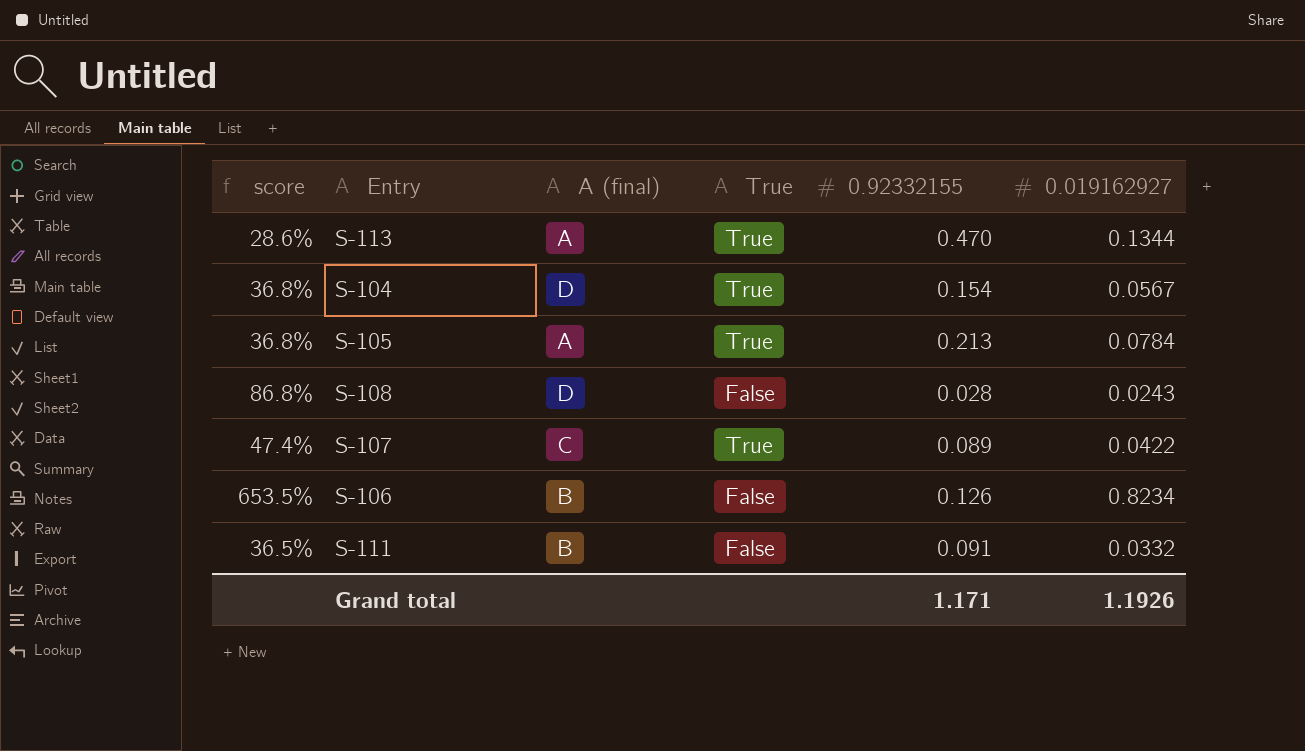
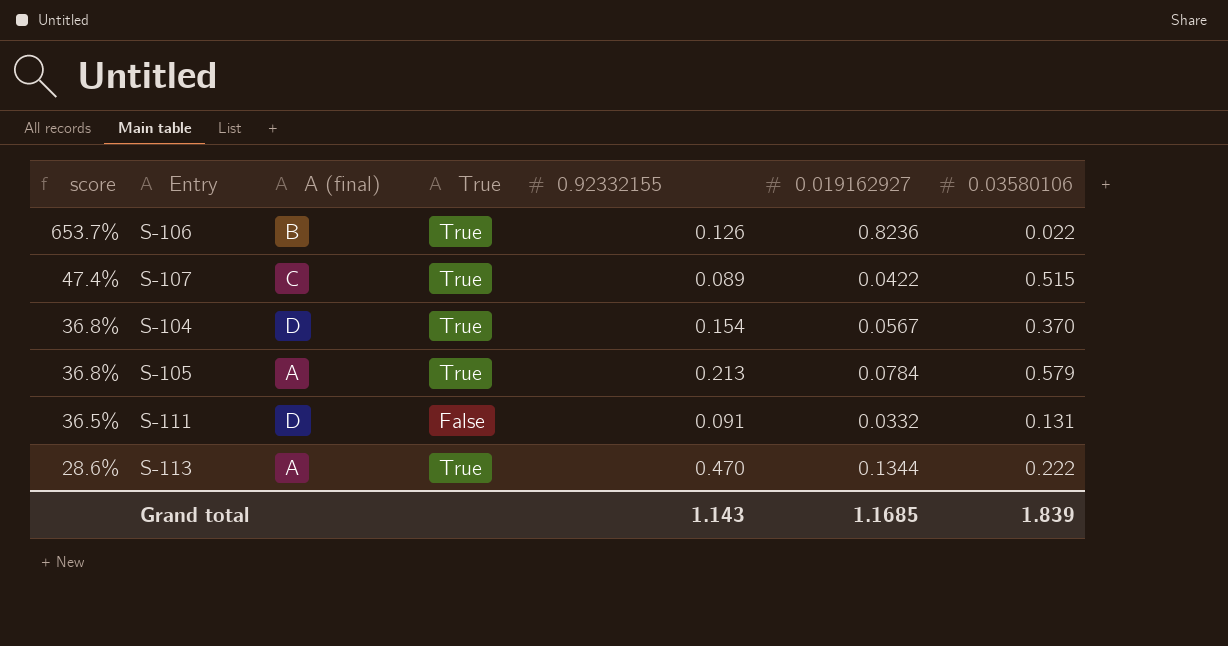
row order: none -> score descending
column 0.03580106 | position: none -> 7
row S-108: 86.8% | D | False | 0.028 | 0.0243 -> none
S-106 | score: 653.5% -> 653.7%
S-106 | True: False -> True
S-106 | 0.019162927: 0.8234 -> 0.8236
S-111 | A (final): B -> D
Grand total | 0.92332155: 1.171 -> 1.143
Grand total | 0.019162927: 1.1926 -> 1.1685

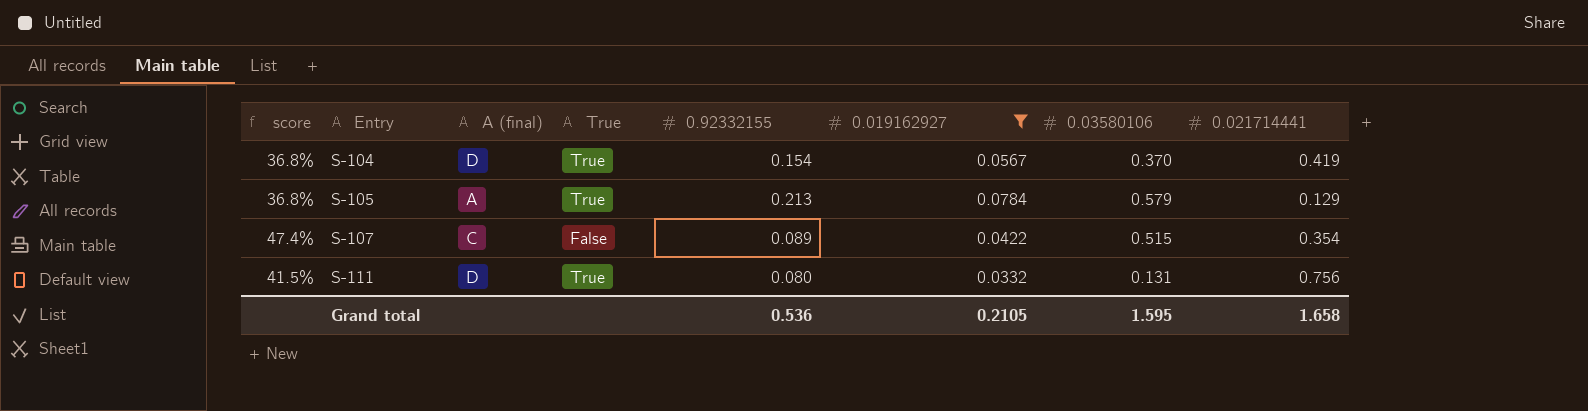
filter: none -> 0.019162927 <= 0.0784
row order: score descending -> Entry ascending
column 0.021714441 | position: none -> 8
S-107 | True: True -> False
S-111 | score: 36.5% -> 41.5%
S-111 | True: False -> True
S-111 | 0.92332155: 0.091 -> 0.080
Grand total | 0.92332155: 1.143 -> 0.536
Grand total | 0.019162927: 1.1685 -> 0.2105
Grand total | 0.03580106: 1.839 -> 1.595

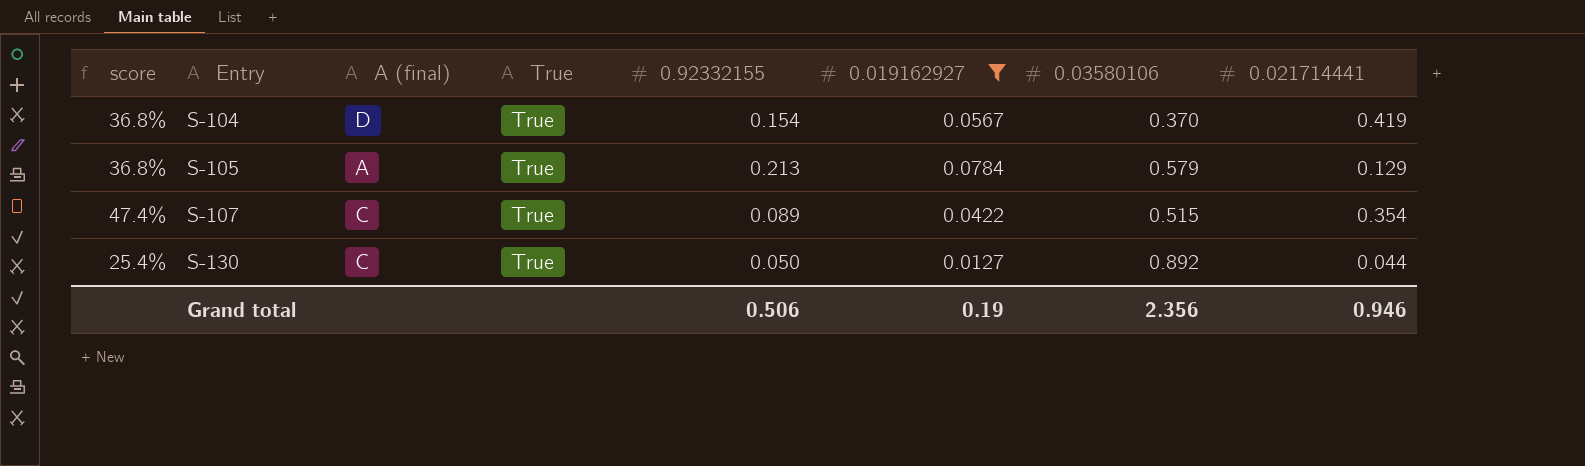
row S-111: 41.5% | D | True | 0.080 | 0.0332 | 0.131 | 0.756 -> none
S-107 | True: False -> True
row S-130: none -> 25.4% | C | True | 0.050 | 0.0127 | 0.892 | 0.044
Grand total | 0.92332155: 0.536 -> 0.506
Grand total | 0.019162927: 0.2105 -> 0.19
Grand total | 0.03580106: 1.595 -> 2.356
Grand total | 0.021714441: 1.658 -> 0.946

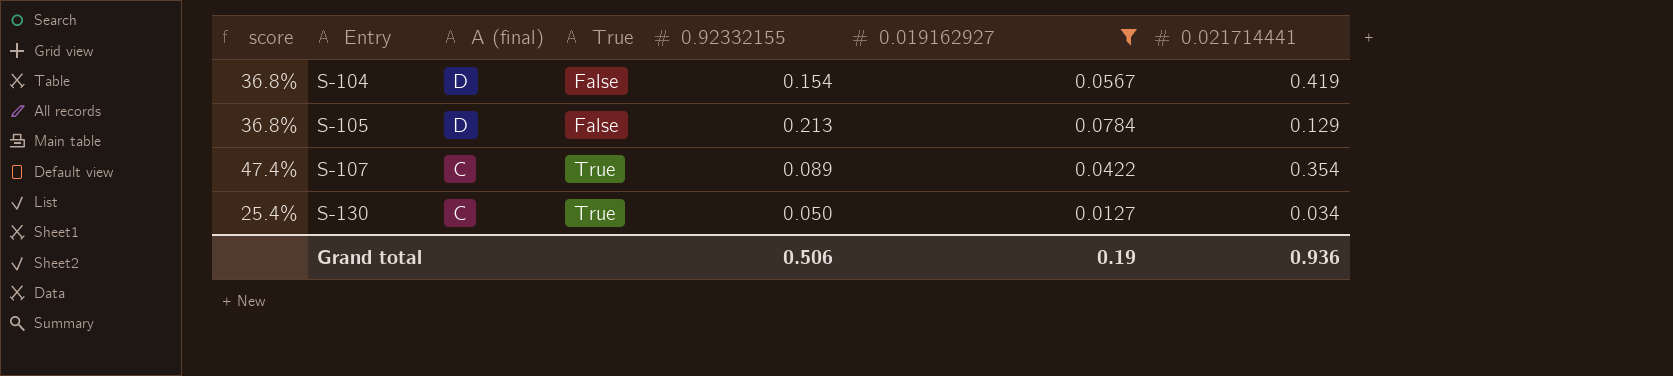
column 0.03580106 | position: 7 -> none
S-104 | True: True -> False
S-105 | A (final): A -> D
S-105 | True: True -> False
S-130 | 0.021714441: 0.044 -> 0.034
Grand total | 0.021714441: 0.946 -> 0.936

